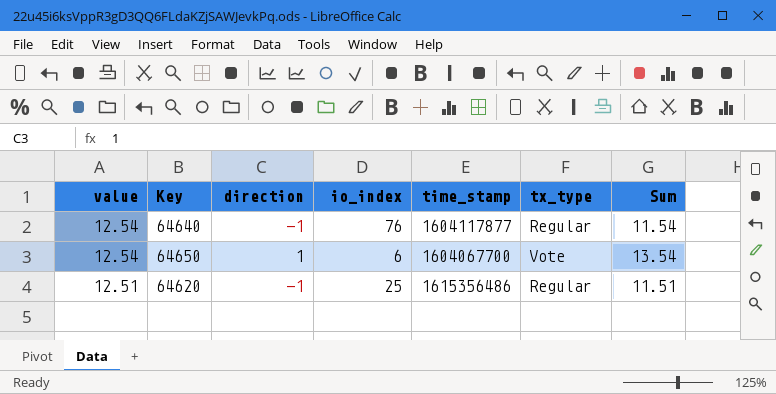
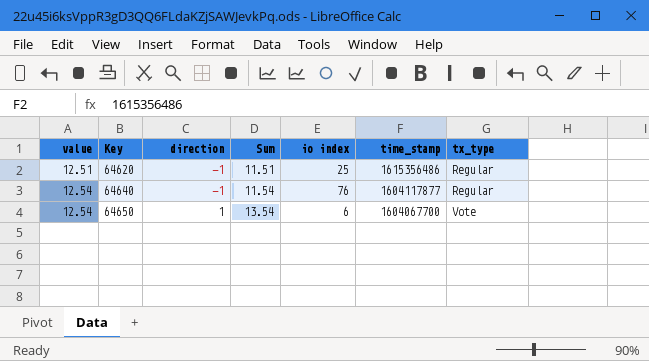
row order: value descending -> value ascending
column Sum | position: 7 -> 4
column name: io_index -> io index

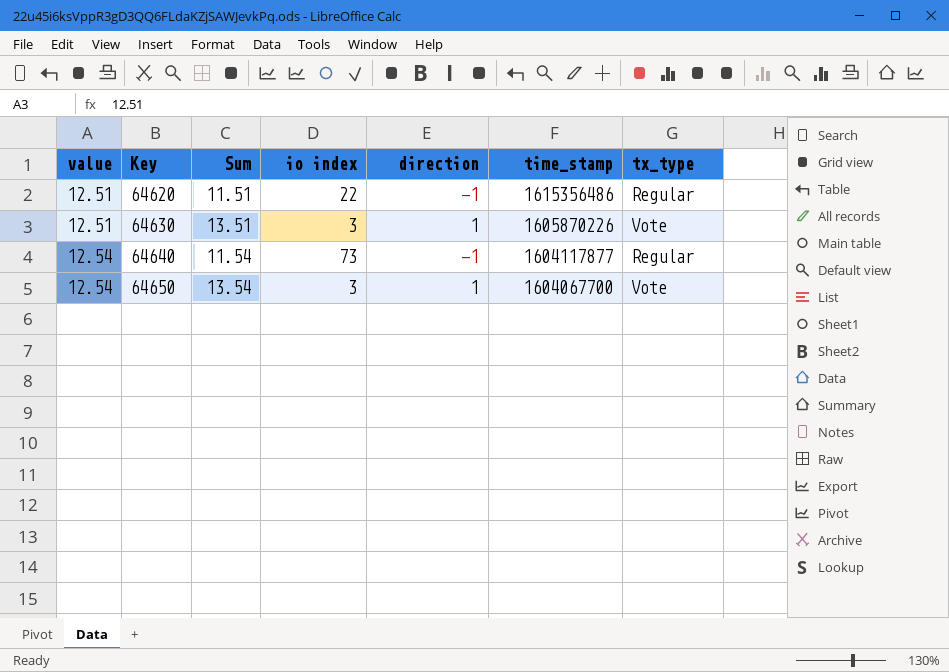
column direction | position: 3 -> 5
64620 | io index: 25 -> 22
row 64630: none -> 12.51 | 13.51 | 3 | 1 | 1605870226 | Vote
64640 | io index: 76 -> 73
64650 | io index: 6 -> 3

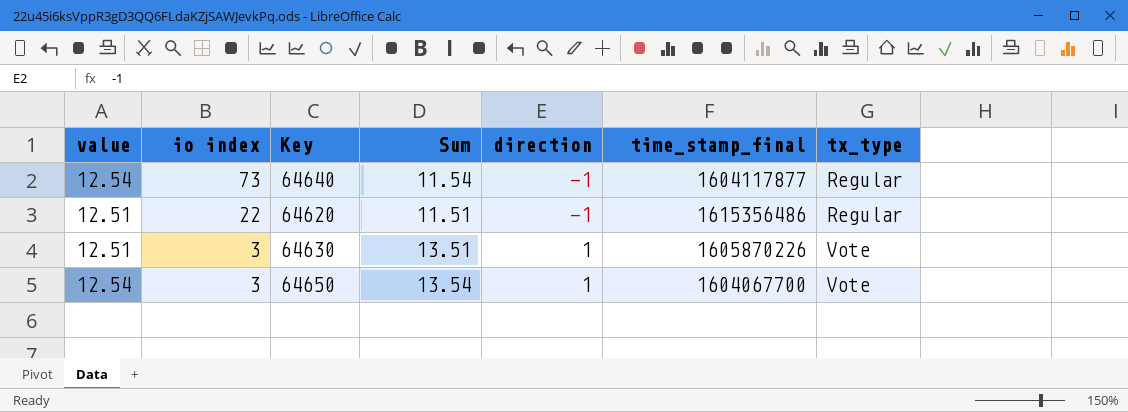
row order: value ascending -> io index descending
column io index | position: 4 -> 2
column name: time_stamp -> time_stamp_final

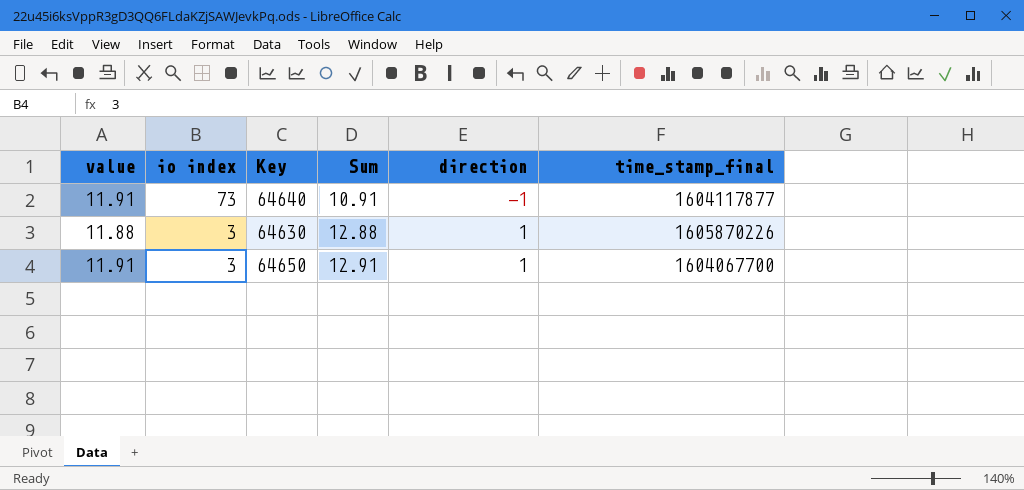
column tx_type | position: 7 -> none
row 64620: 12.51 | 22 | 11.51 | -1 | 1615356486 | Regular -> none
64640 | value: 12.54 -> 11.91
64640 | Sum: 11.54 -> 10.91
64630 | value: 12.51 -> 11.88
64630 | Sum: 13.51 -> 12.88
64650 | value: 12.54 -> 11.91
64650 | Sum: 13.54 -> 12.91

